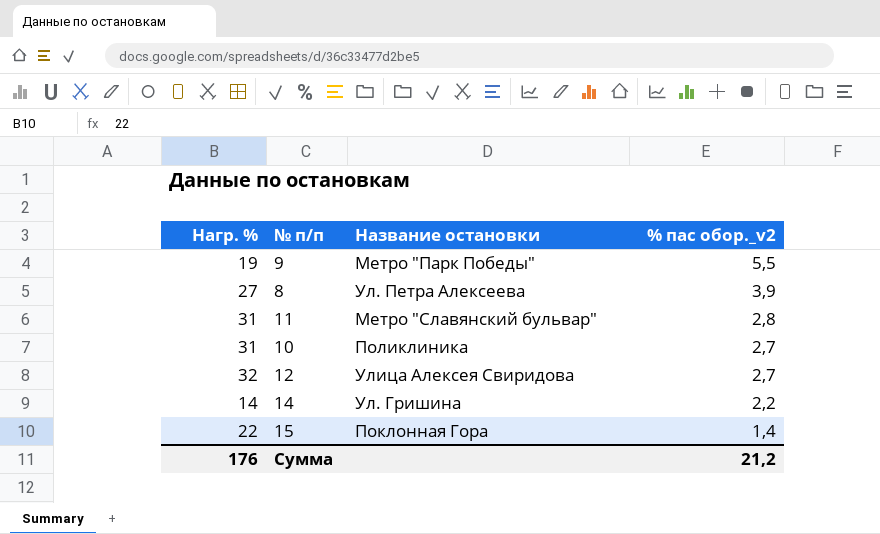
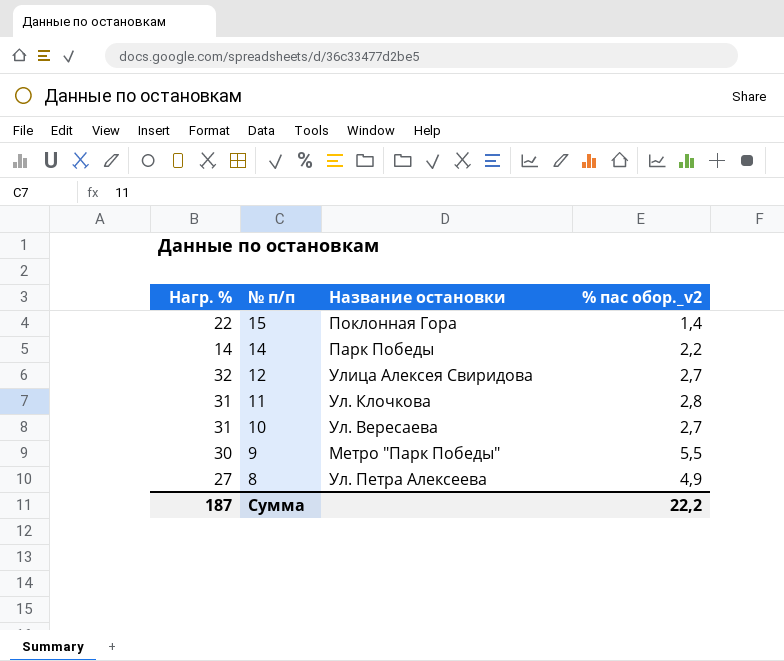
row order: % пас обор._v2 descending -> № п/п descending
14 | Название остановки: Ул. Гришина -> Парк Победы
11 | Название остановки: Метро "Славянский бульвар" -> Ул. Клочкова
10 | Название остановки: Поликлиника -> Ул. Вересаева
9 | Нагр. %: 19 -> 30
8 | % пас обор._v2: 3,9 -> 4,9
Сумма | Нагр. %: 176 -> 187
Сумма | % пас обор._v2: 21,2 -> 22,2

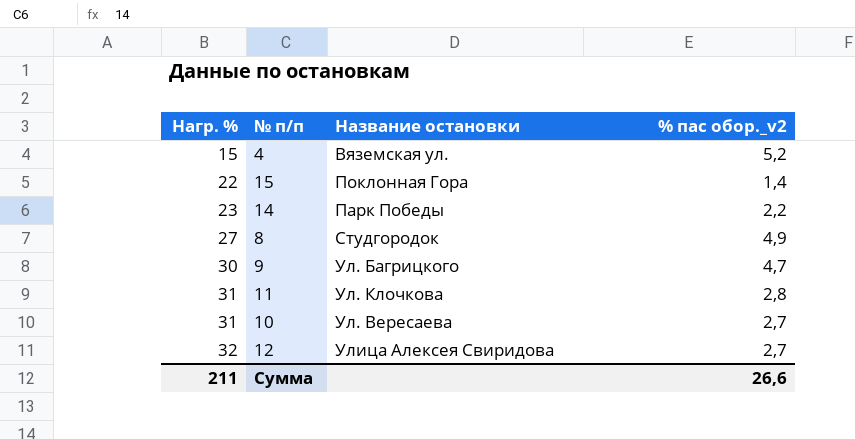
row order: № п/п descending -> Нагр. % ascending
row 4: none -> 15 | Вяземская ул. | 5,2
14 | Нагр. %: 14 -> 23
8 | Название остановки: Ул. Петра Алексеева -> Студгородок
9 | Название остановки: Метро "Парк Победы" -> Ул. Багрицкого
9 | % пас обор._v2: 5,5 -> 4,7
Сумма | Нагр. %: 187 -> 211
Сумма | % пас обор._v2: 22,2 -> 26,6

